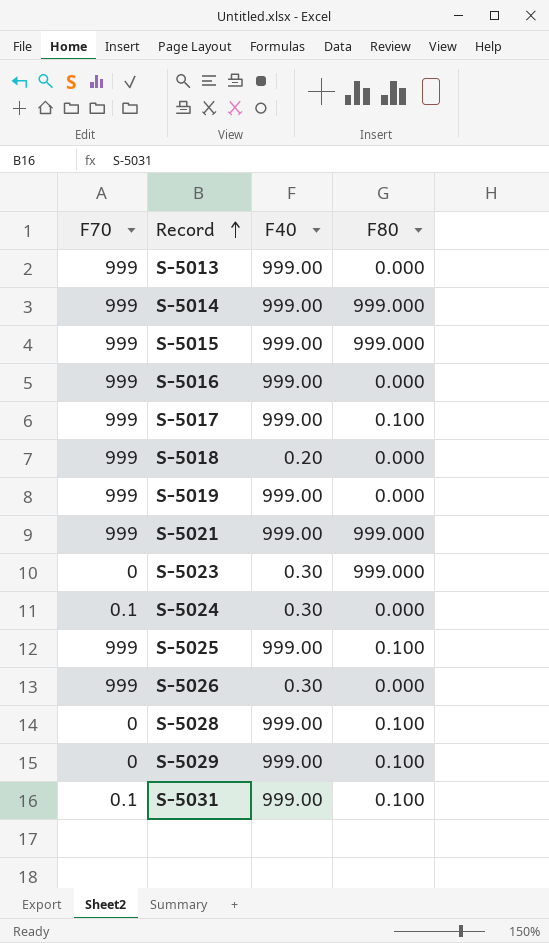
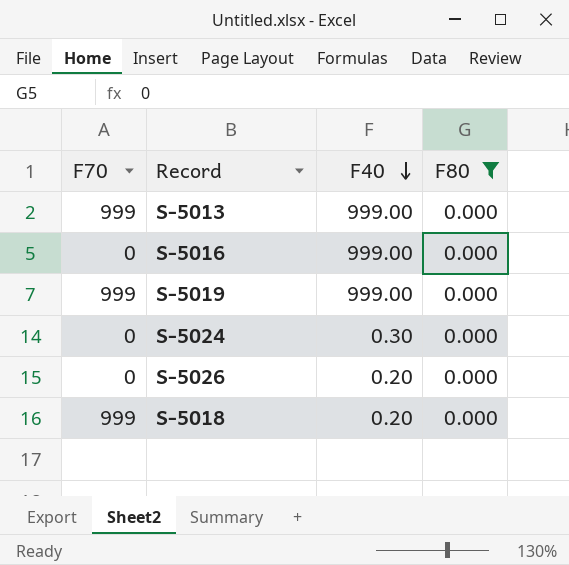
filter: none -> F80 = 0.000
row order: Record ascending -> F40 descending
S-5016 | F70: 999 -> 0
S-5024 | F70: 0.1 -> 0
S-5026 | F70: 999 -> 0
S-5026 | F40: 0.30 -> 0.20

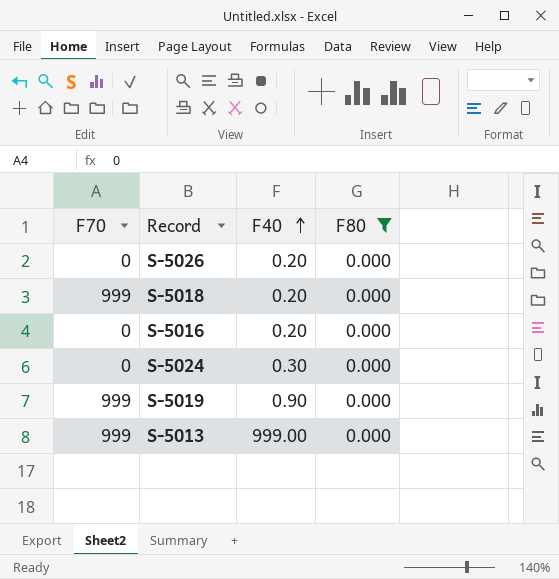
row order: F40 descending -> F40 ascending
S-5016 | F40: 999.00 -> 0.20
S-5019 | F40: 999.00 -> 0.90

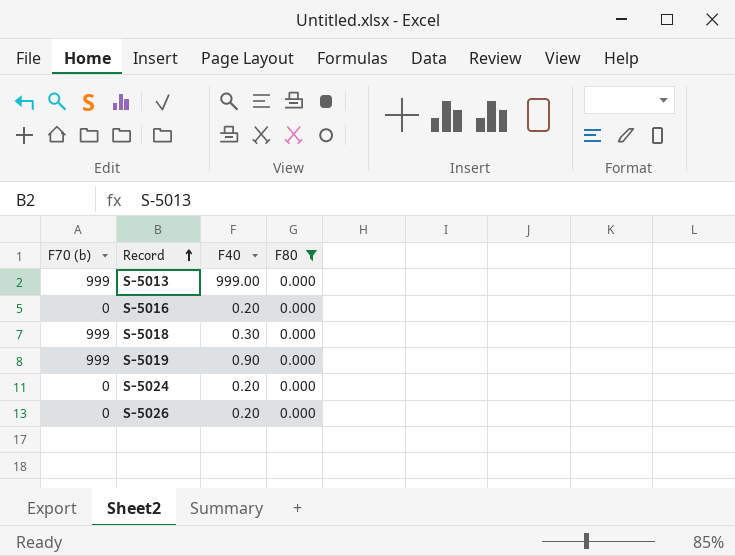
row order: F40 ascending -> Record ascending
column name: F70 -> F70 (b)
S-5018 | F40: 0.20 -> 0.30
S-5024 | F40: 0.30 -> 0.20

